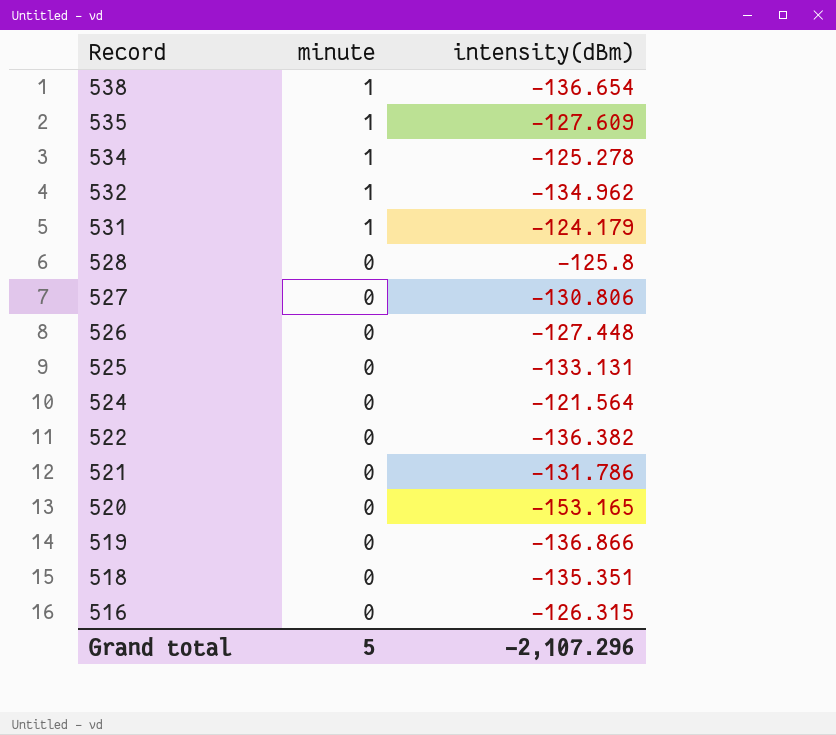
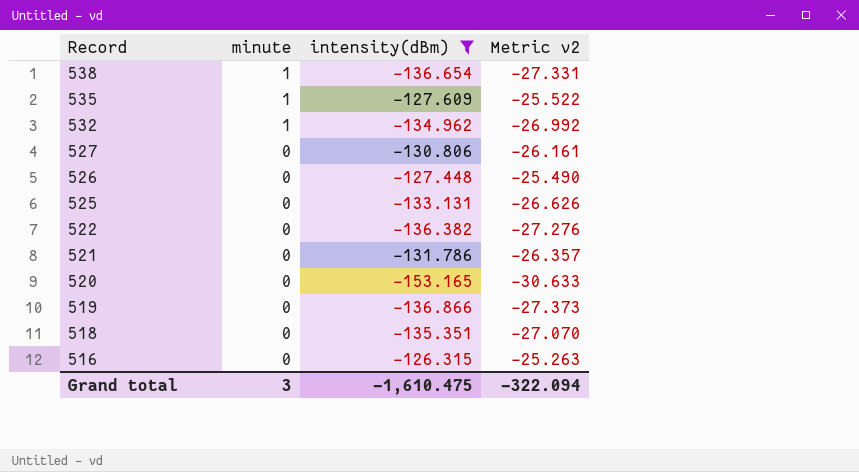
filter: none -> intensity(dBm) <= -126.315
column Metric v2 | formula: none -> [intensity(dBm)] * 0.2
Grand total | minute: 5 -> 3
Grand total | intensity(dBm): -2,107.296 -> -1,610.475

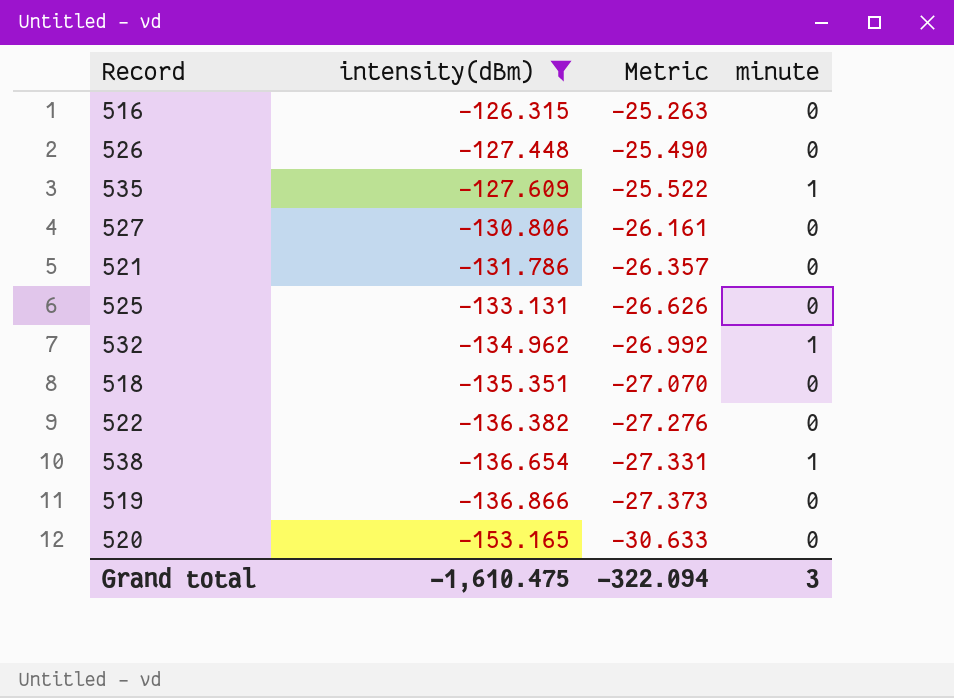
row order: Record descending -> intensity(dBm) descending
column name: Metric v2 -> Metric
column minute | position: 2 -> 4

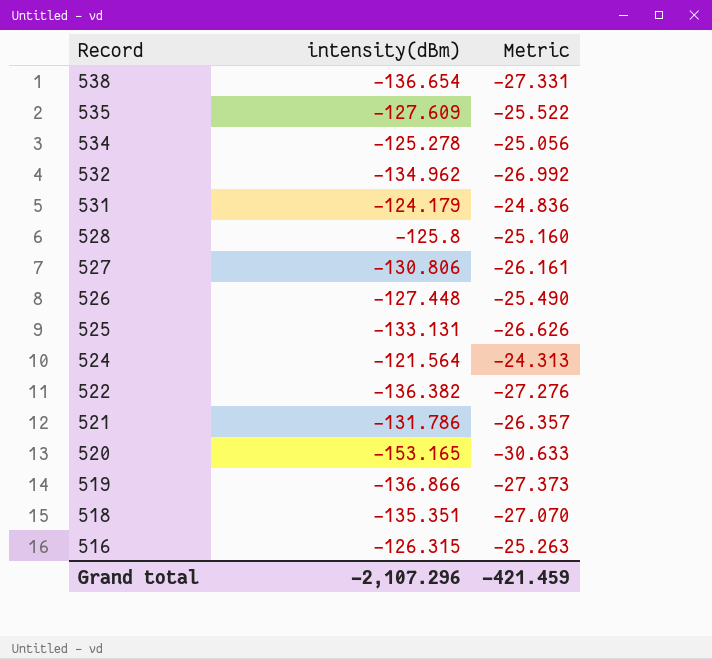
filter: intensity(dBm) <= -126.315 -> none
row order: intensity(dBm) descending -> Record descending
column minute | position: 4 -> none
Grand total | intensity(dBm): -1,610.475 -> -2,107.296
Grand total | Metric: -322.094 -> -421.459

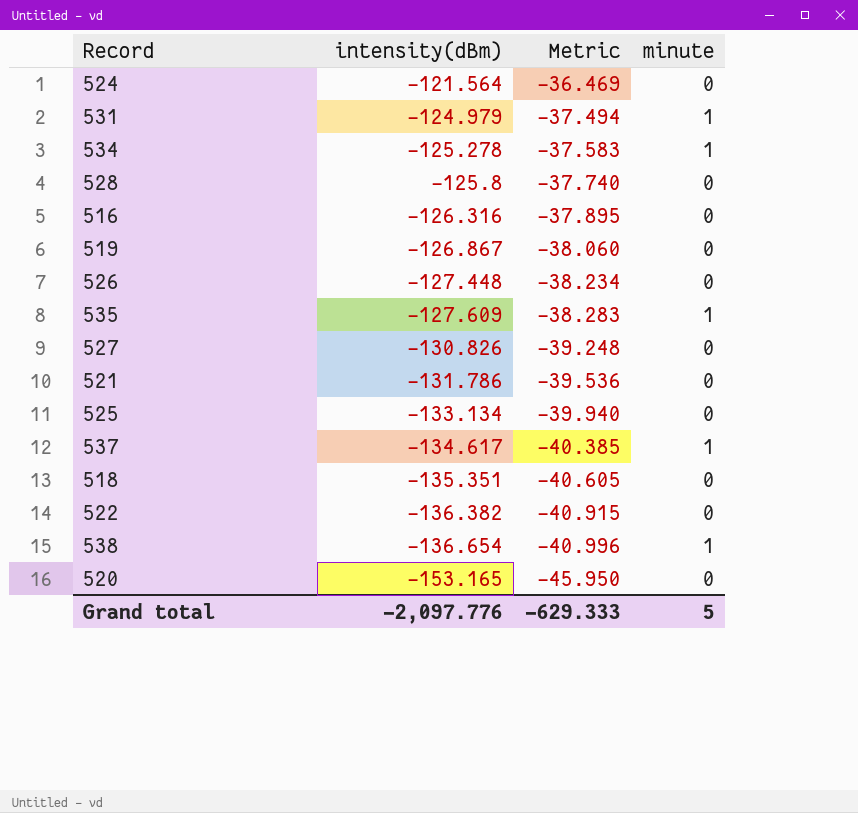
row order: Record descending -> intensity(dBm) descending
column Metric | formula: [intensity(dBm)] * 0.2 -> [intensity(dBm)] * 0.3
column minute | position: none -> 4
row 532: -134.962 | -26.992 -> none
531 | intensity(dBm): -124.179 -> -124.979
516 | intensity(dBm): -126.315 -> -126.316
519 | intensity(dBm): -136.866 -> -126.867
527 | intensity(dBm): -130.806 -> -130.826
525 | intensity(dBm): -133.131 -> -133.134
row 537: none -> -134.617 | -40.385 | 1
Grand total | intensity(dBm): -2,107.296 -> -2,097.776
Grand total | Metric: -421.459 -> -629.333

